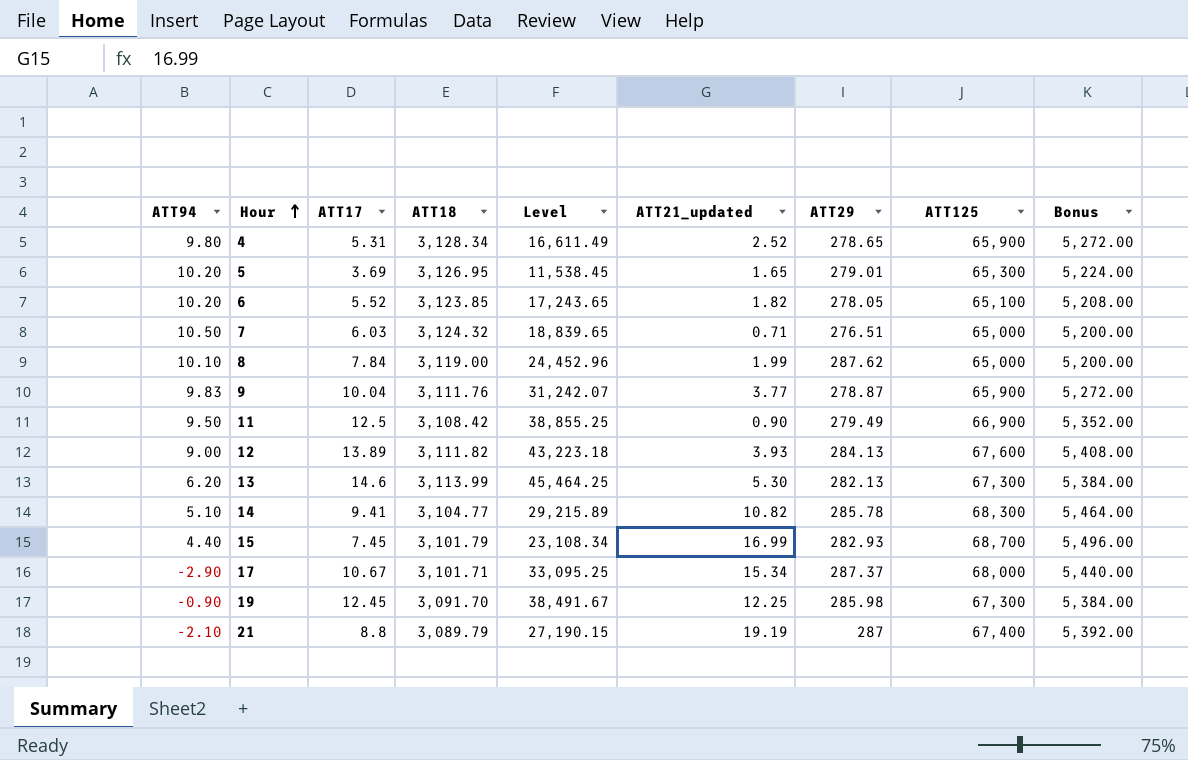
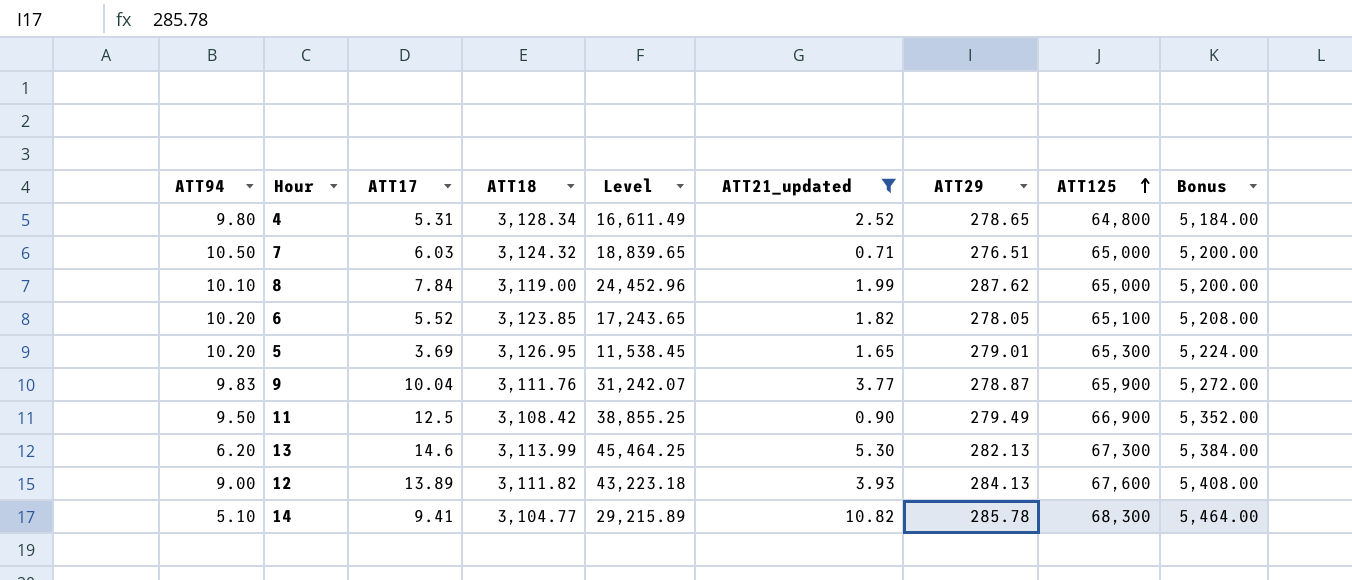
filter: none -> ATT21_updated <= 10.82
row order: Hour ascending -> ATT125 ascending
4 | ATT125: 65,900 -> 64,800
4 | Bonus: 5,272.00 -> 5,184.00

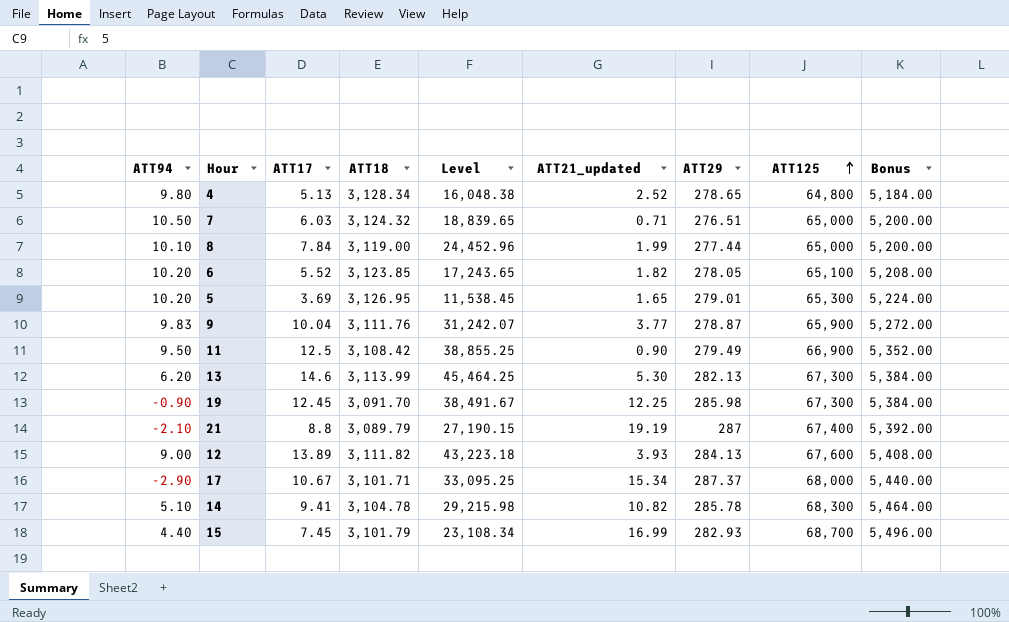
filter: ATT21_updated <= 10.82 -> none
4 | ATT17: 5.31 -> 5.13
4 | Level: 16,611.49 -> 16,048.38
8 | ATT29: 287.62 -> 277.44
14 | ATT18: 3,104.77 -> 3,104.78
14 | Level: 29,215.89 -> 29,215.98

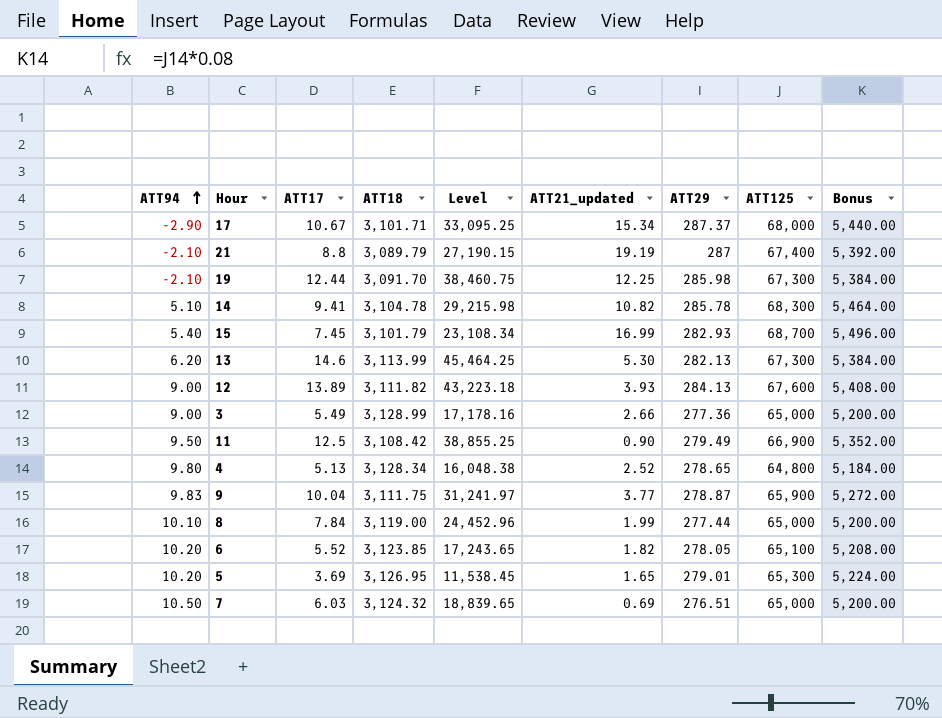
row order: ATT125 ascending -> ATT94 ascending
19 | ATT94: -0.90 -> -2.10
19 | ATT17: 12.45 -> 12.44
19 | Level: 38,491.67 -> 38,460.75
15 | ATT94: 4.40 -> 5.40
row 3: none -> 9.00 | 5.49 | 3,128.99 | 17,178.16 | 2.66 | 277.36 | 65,000 | 5,200.00
9 | ATT18: 3,111.76 -> 3,111.75
9 | Level: 31,242.07 -> 31,241.97
7 | ATT21_updated: 0.71 -> 0.69

